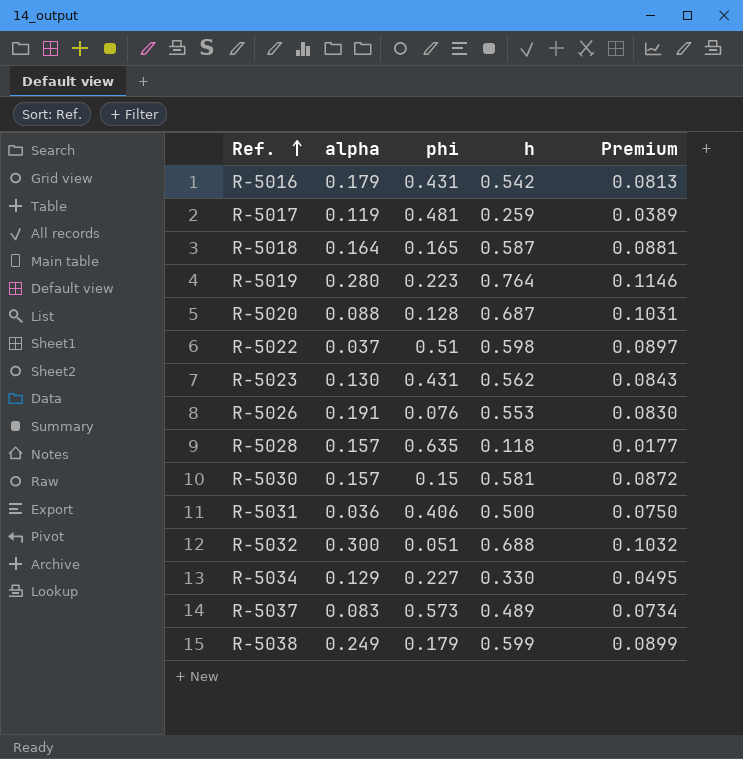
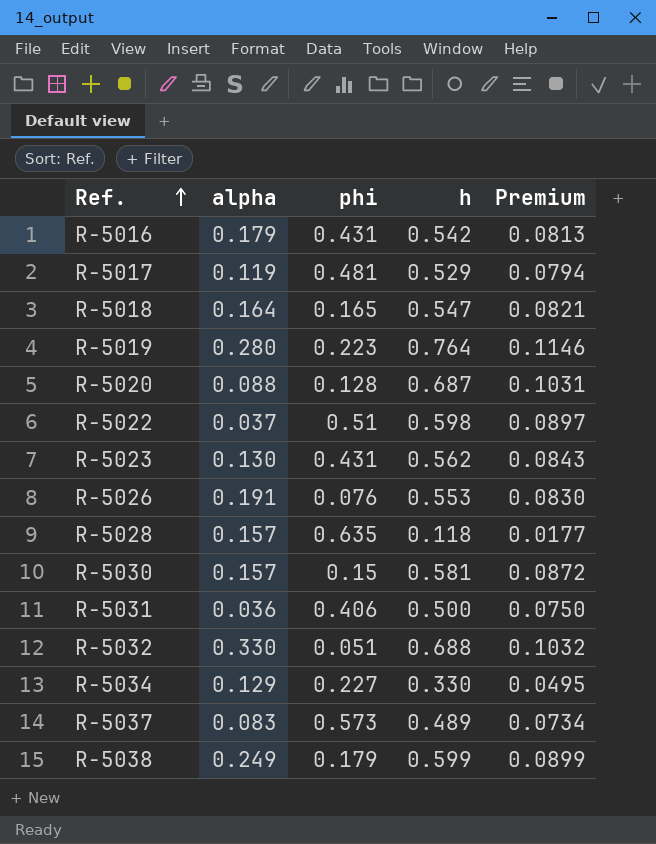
R-5017 | h: 0.259 -> 0.529
R-5017 | Premium: 0.0389 -> 0.0794
R-5018 | h: 0.587 -> 0.547
R-5018 | Premium: 0.0881 -> 0.0821
R-5032 | alpha: 0.300 -> 0.330

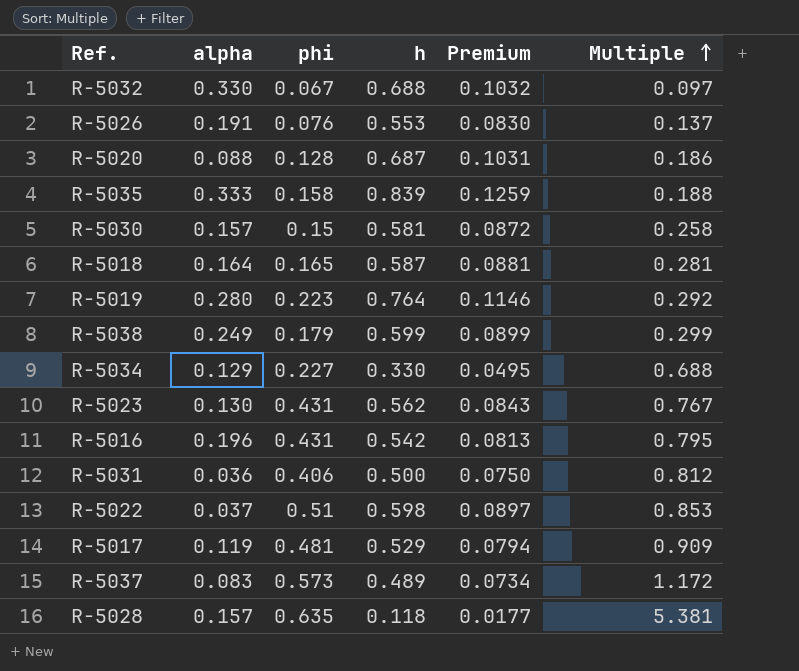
row order: Ref. ascending -> Multiple ascending
column Multiple | formula: none -> [phi] / [h]
R-5032 | phi: 0.051 -> 0.067
row R-5035: none -> 0.333 | 0.158 | 0.839 | 0.1259 | 0.188
R-5018 | h: 0.547 -> 0.587
R-5018 | Premium: 0.0821 -> 0.0881
R-5016 | alpha: 0.179 -> 0.196

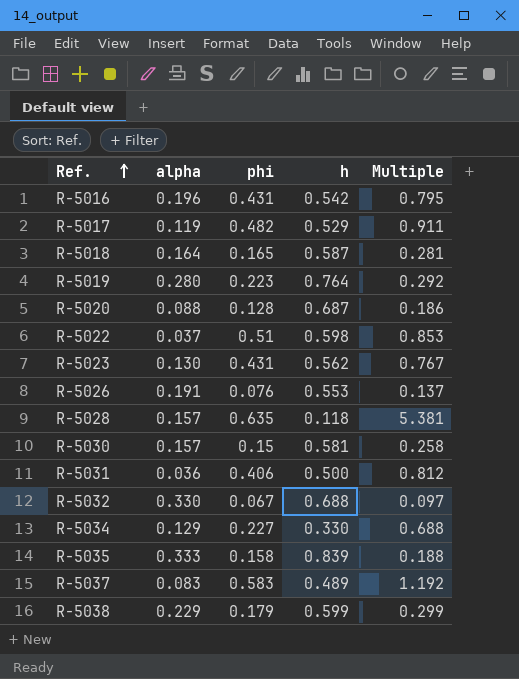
row order: Multiple ascending -> Ref. ascending
column Premium | formula: [h] * 0.15 -> none
R-5017 | phi: 0.481 -> 0.482
R-5017 | Multiple: 0.909 -> 0.911
R-5037 | phi: 0.573 -> 0.583
R-5037 | Multiple: 1.172 -> 1.192
R-5038 | alpha: 0.249 -> 0.229

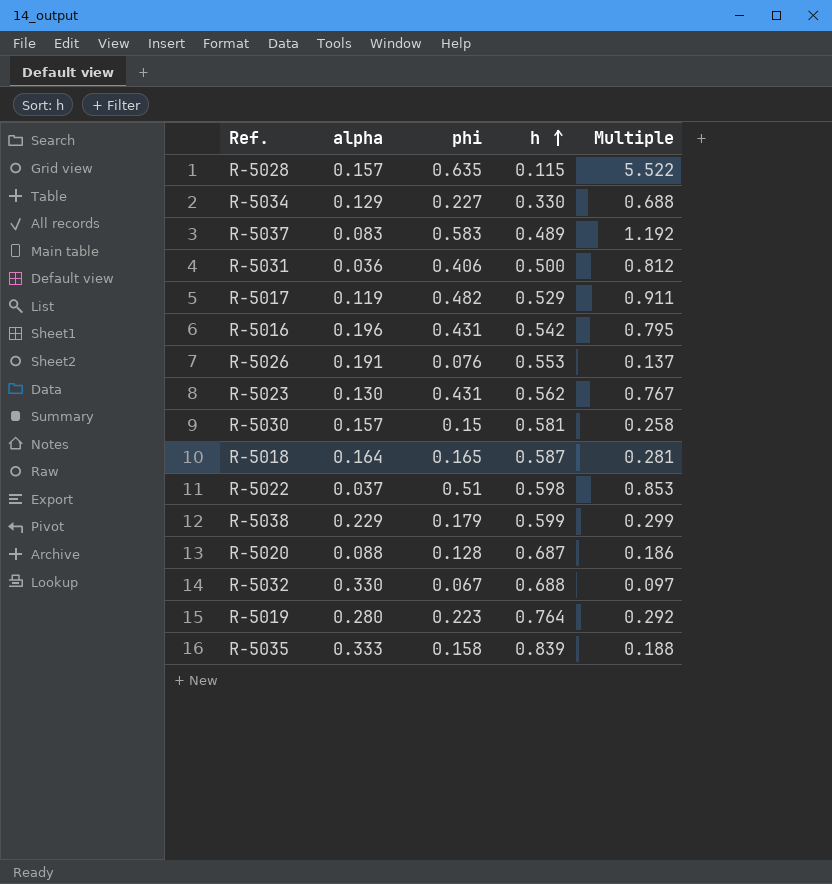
row order: Ref. ascending -> h ascending
R-5028 | h: 0.118 -> 0.115
R-5028 | Multiple: 5.381 -> 5.522

